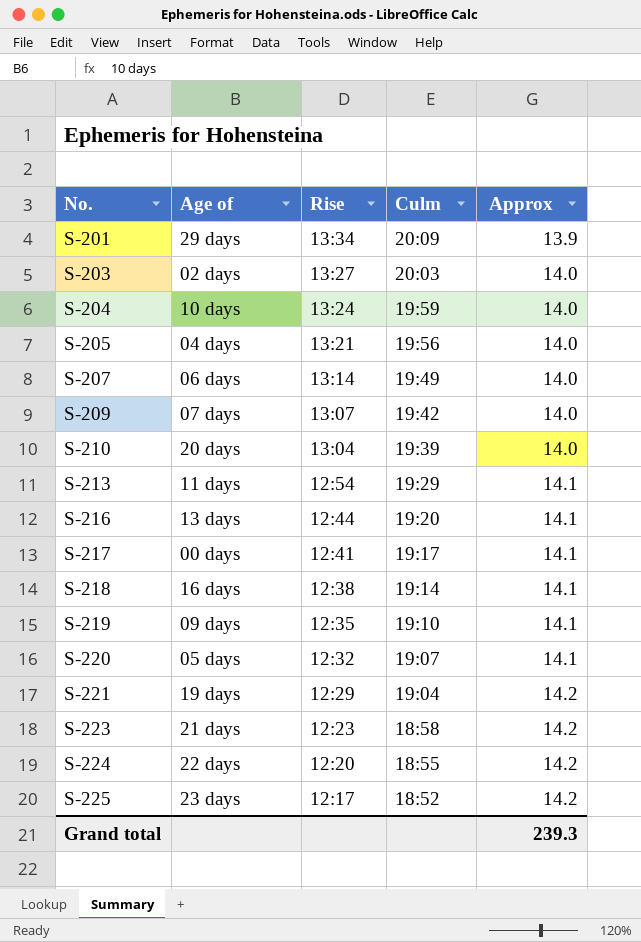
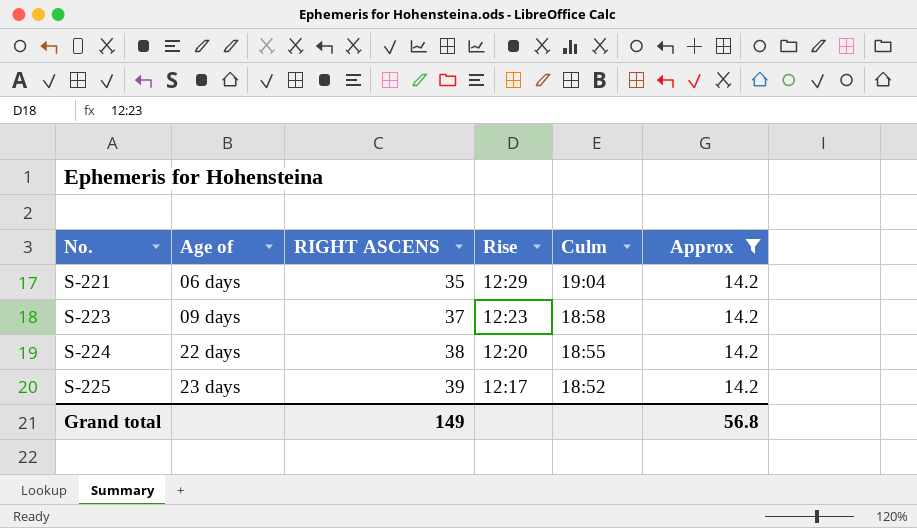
filter: none -> Approx = 14.2
column RIGHT ASCENS | position: none -> 3
S-221 | Age of: 19 days -> 06 days
S-223 | Age of: 21 days -> 09 days
Grand total | Approx: 239.3 -> 56.8

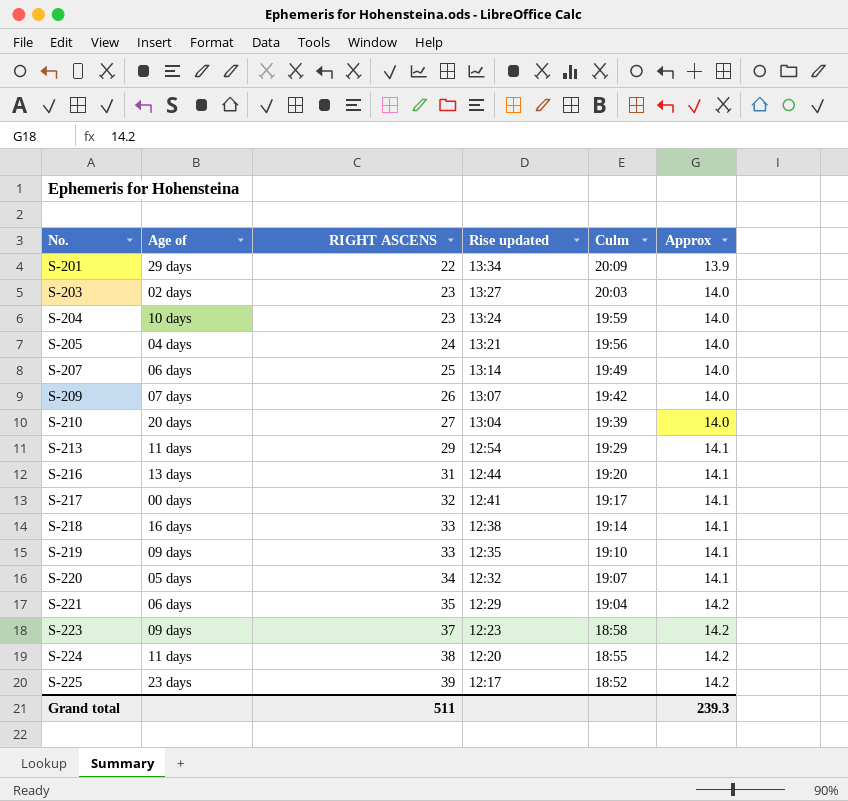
filter: Approx = 14.2 -> none
column name: Rise -> Rise updated
S-224 | Age of: 22 days -> 11 days
Grand total | RIGHT ASCENS: 149 -> 511
Grand total | Approx: 56.8 -> 239.3

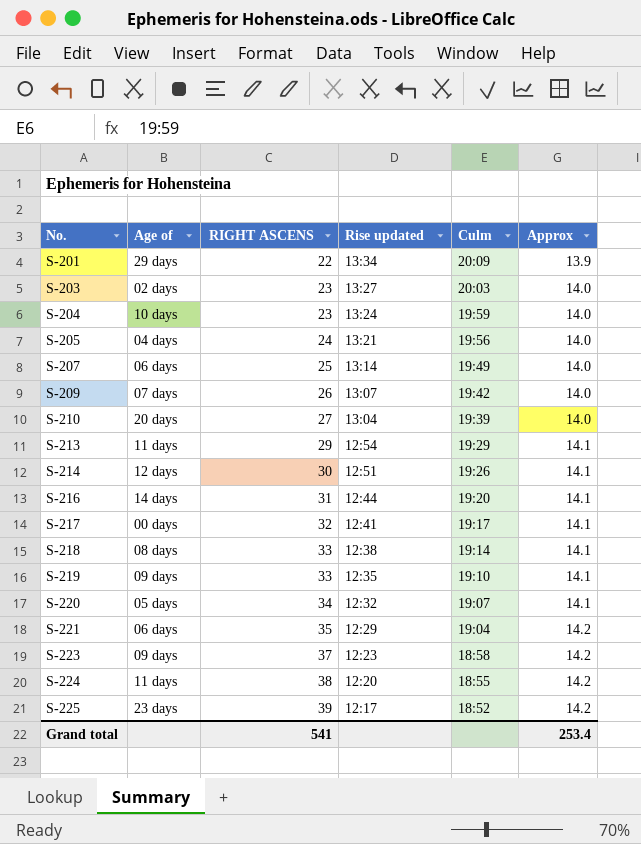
row S-214: none -> 12 days | 30 | 12:51 | 19:26 | 14.1
S-216 | Age of: 13 days -> 14 days
S-218 | Age of: 16 days -> 08 days
Grand total | RIGHT ASCENS: 511 -> 541
Grand total | Approx: 239.3 -> 253.4

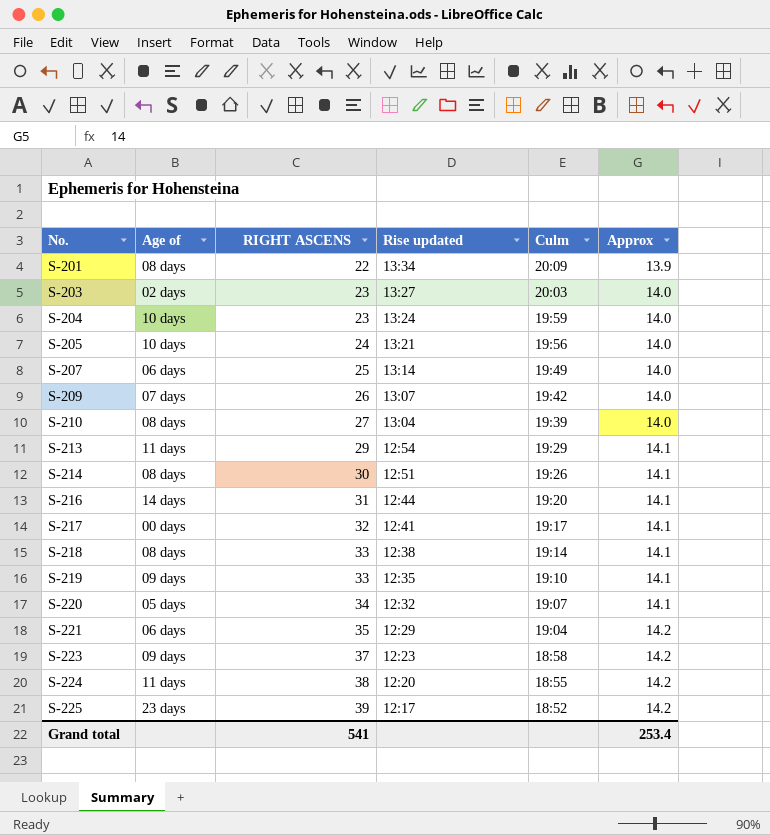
S-201 | Age of: 29 days -> 08 days
S-205 | Age of: 04 days -> 10 days
S-210 | Age of: 20 days -> 08 days
S-214 | Age of: 12 days -> 08 days

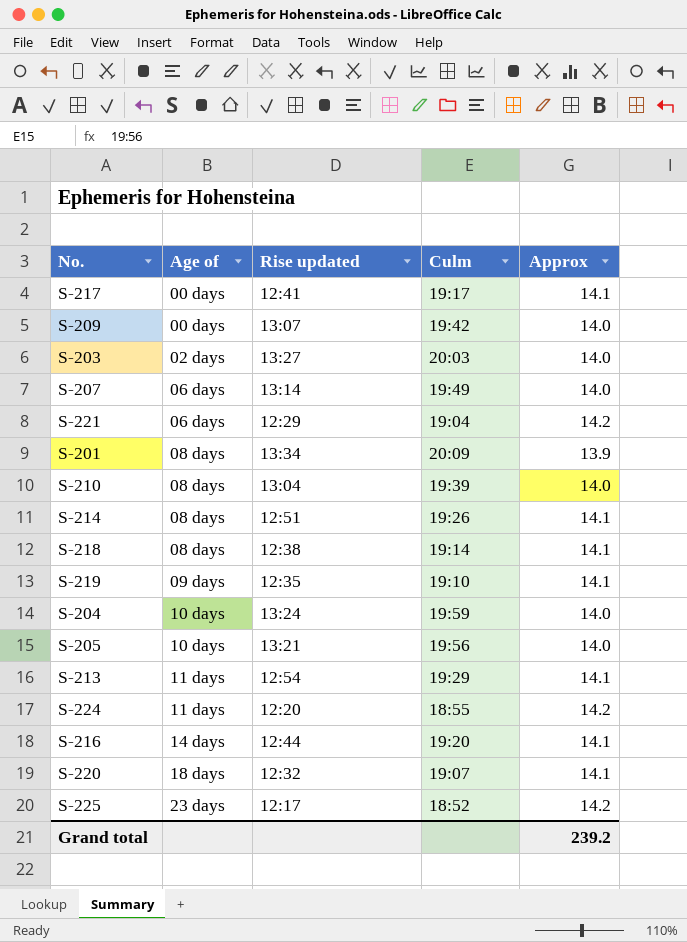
row order: No. ascending -> Age of ascending
column RIGHT ASCENS | position: 3 -> none
row S-223: 09 days | 37 | 12:23 | 18:58 | 14.2 -> none
S-209 | Age of: 07 days -> 00 days
S-220 | Age of: 05 days -> 18 days
Grand total | Approx: 253.4 -> 239.2

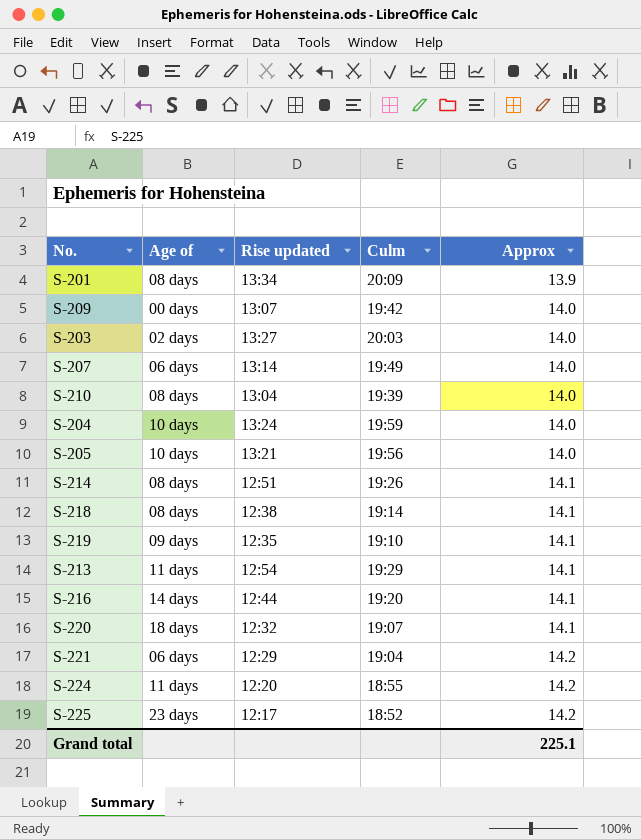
row order: Age of ascending -> Approx ascending
row S-217: 00 days | 12:41 | 19:17 | 14.1 -> none
Grand total | Approx: 239.2 -> 225.1

